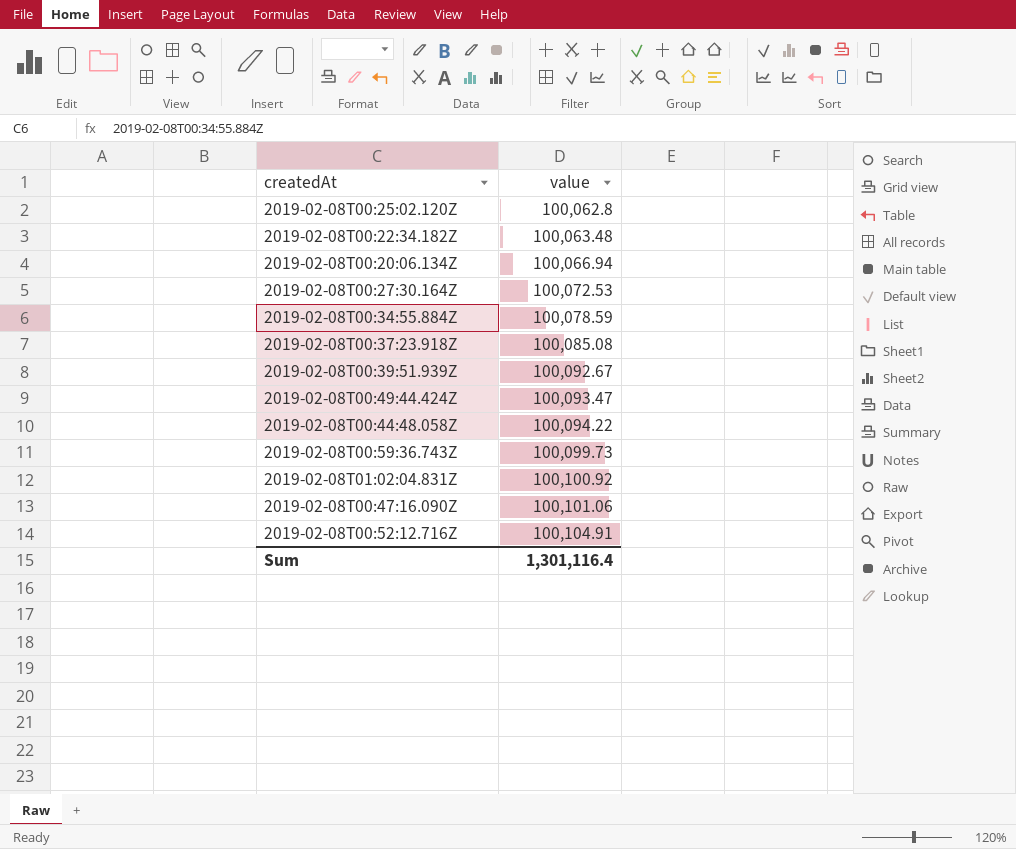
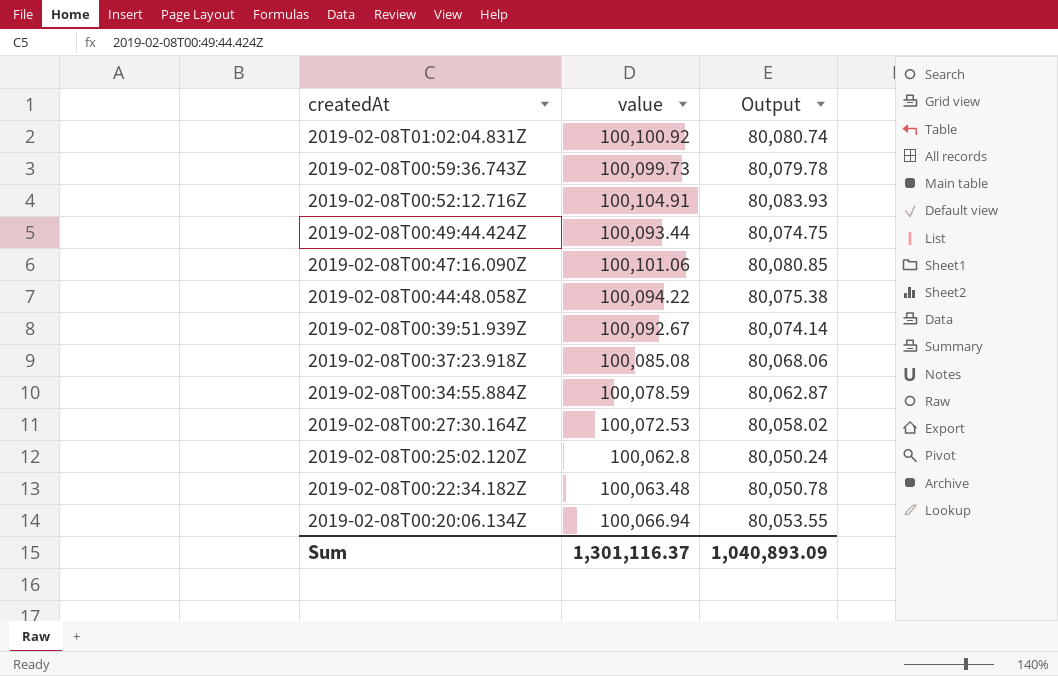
row order: value ascending -> createdAt descending
column Output | formula: none -> [value] * 0.8
2019-02-08T00:49:44.424Z | value: 100,093.47 -> 100,093.44
Sum | value: 1,301,116.4 -> 1,301,116.37

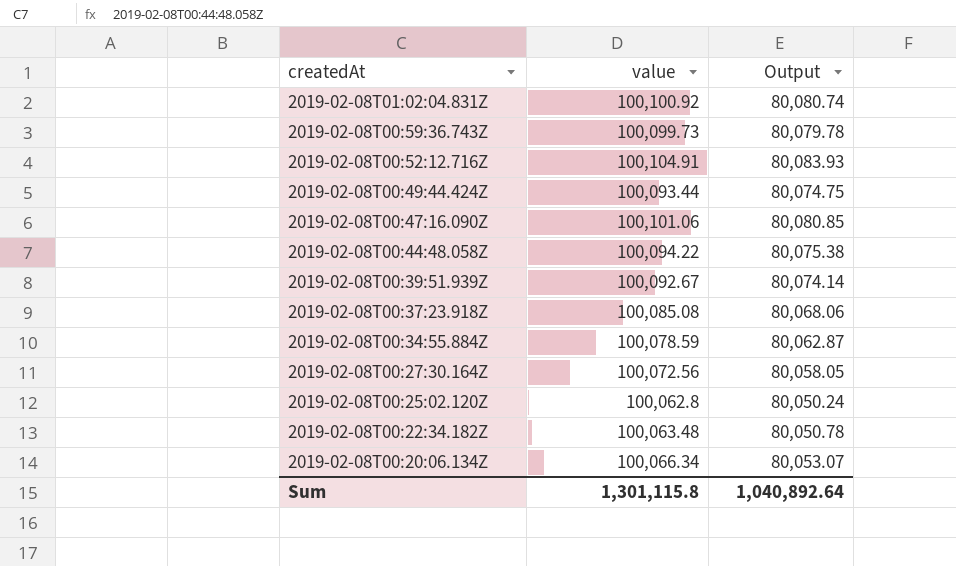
2019-02-08T00:27:30.164Z | value: 100,072.53 -> 100,072.56
2019-02-08T00:27:30.164Z | Output: 80,058.02 -> 80,058.05
2019-02-08T00:20:06.134Z | value: 100,066.94 -> 100,066.34
2019-02-08T00:20:06.134Z | Output: 80,053.55 -> 80,053.07
Sum | value: 1,301,116.37 -> 1,301,115.8
Sum | Output: 1,040,893.09 -> 1,040,892.64

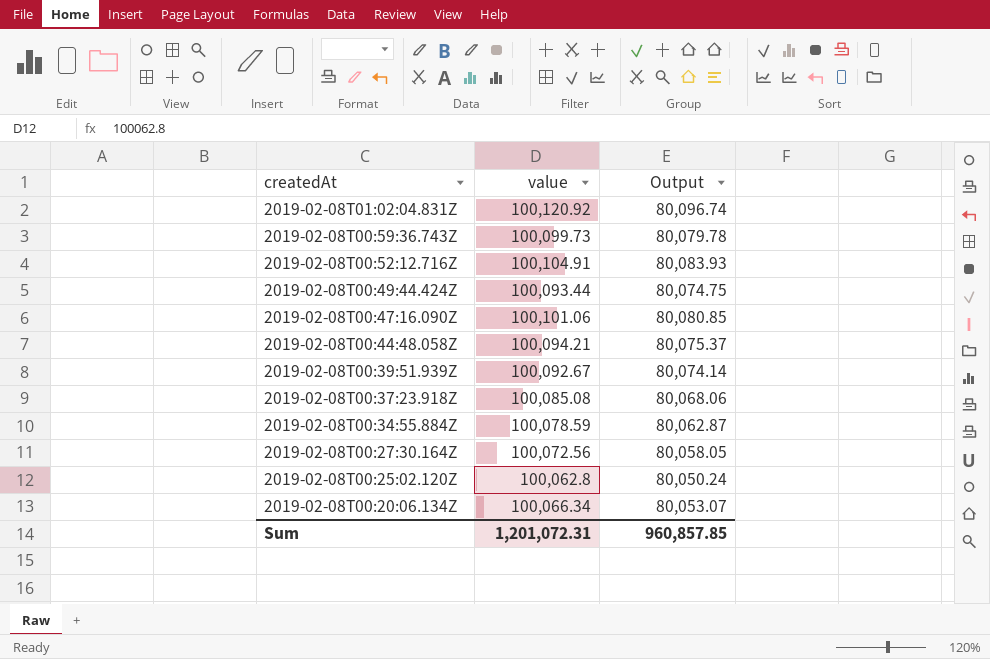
row 2019-02-08T00:22:34.182Z: 100,063.48 | 80,050.78 -> none
2019-02-08T01:02:04.831Z | value: 100,100.92 -> 100,120.92
2019-02-08T01:02:04.831Z | Output: 80,080.74 -> 80,096.74
2019-02-08T00:44:48.058Z | value: 100,094.22 -> 100,094.21
2019-02-08T00:44:48.058Z | Output: 80,075.38 -> 80,075.37
Sum | value: 1,301,115.8 -> 1,201,072.31
Sum | Output: 1,040,892.64 -> 960,857.85

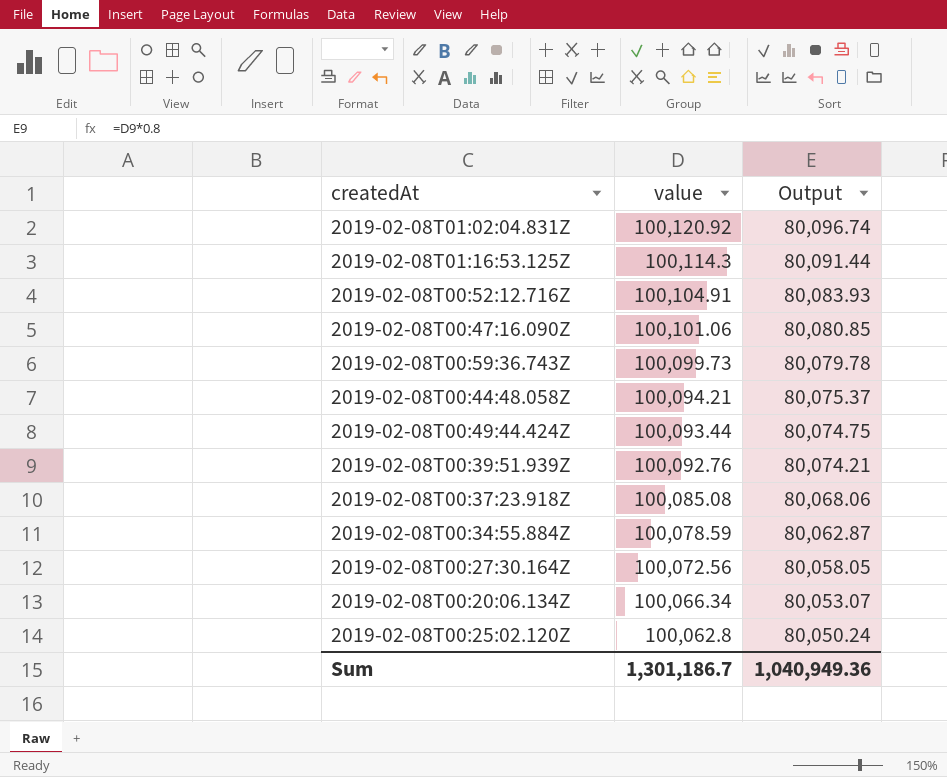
row order: createdAt descending -> value descending
row 2019-02-08T01:16:53.125Z: none -> 100,114.3 | 80,091.44
2019-02-08T00:39:51.939Z | value: 100,092.67 -> 100,092.76
2019-02-08T00:39:51.939Z | Output: 80,074.14 -> 80,074.21
Sum | value: 1,201,072.31 -> 1,301,186.7
Sum | Output: 960,857.85 -> 1,040,949.36

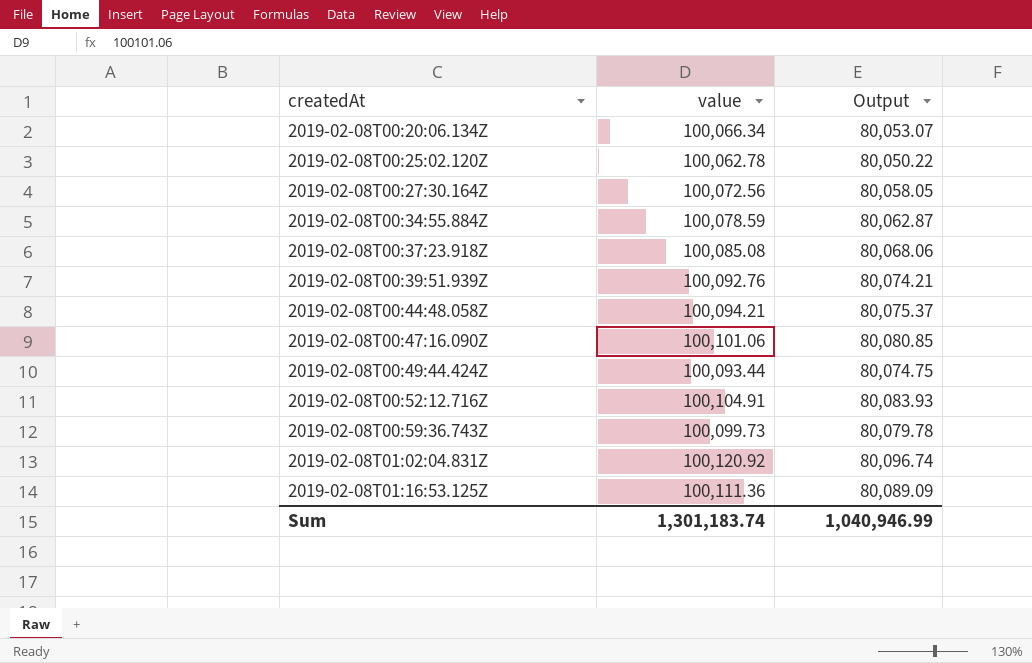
row order: value descending -> createdAt ascending
2019-02-08T00:25:02.120Z | value: 100,062.8 -> 100,062.78
2019-02-08T00:25:02.120Z | Output: 80,050.24 -> 80,050.22
2019-02-08T01:16:53.125Z | value: 100,114.3 -> 100,111.36
2019-02-08T01:16:53.125Z | Output: 80,091.44 -> 80,089.09
Sum | value: 1,301,186.7 -> 1,301,183.74
Sum | Output: 1,040,949.36 -> 1,040,946.99

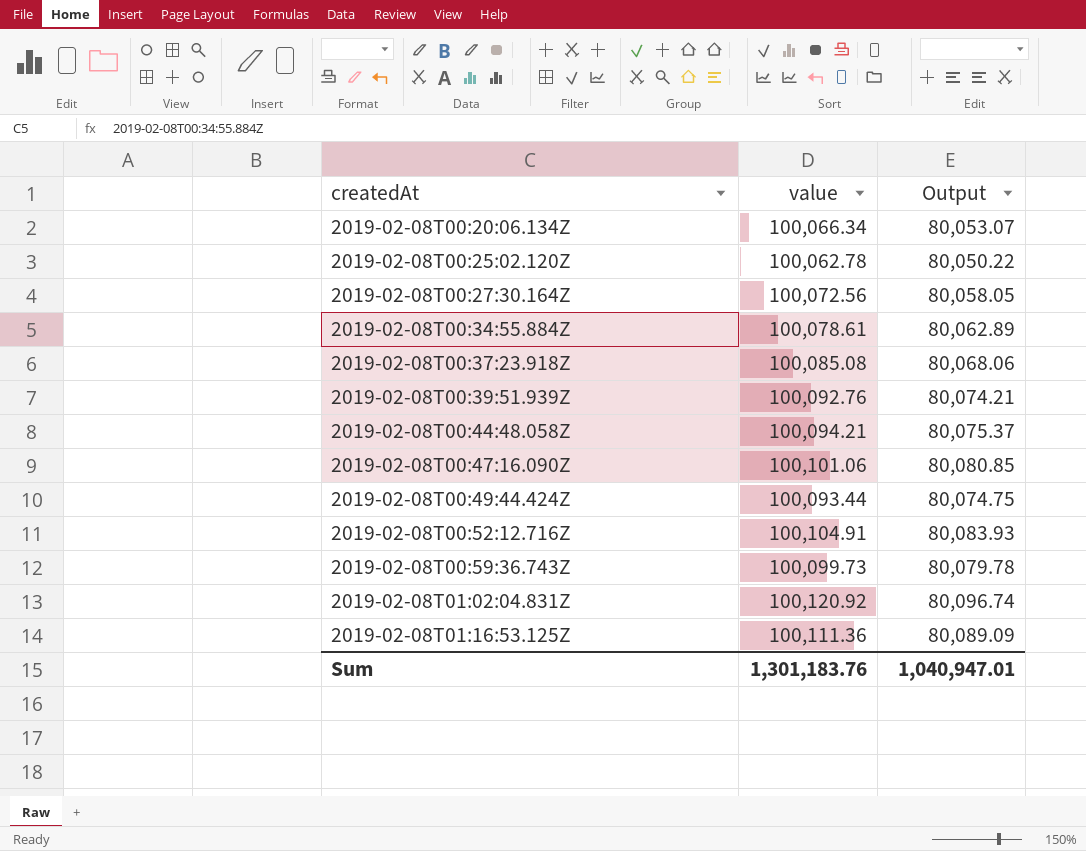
2019-02-08T00:34:55.884Z | value: 100,078.59 -> 100,078.61
2019-02-08T00:34:55.884Z | Output: 80,062.87 -> 80,062.89
Sum | value: 1,301,183.74 -> 1,301,183.76
Sum | Output: 1,040,946.99 -> 1,040,947.01

